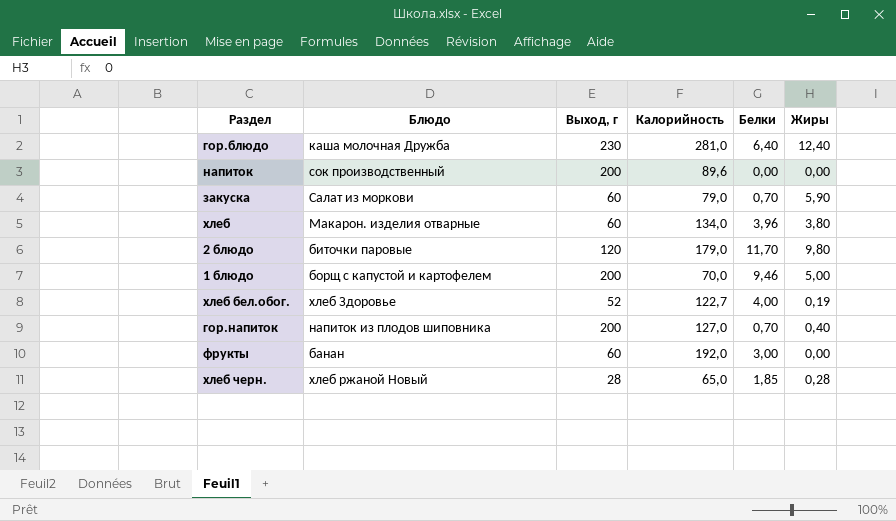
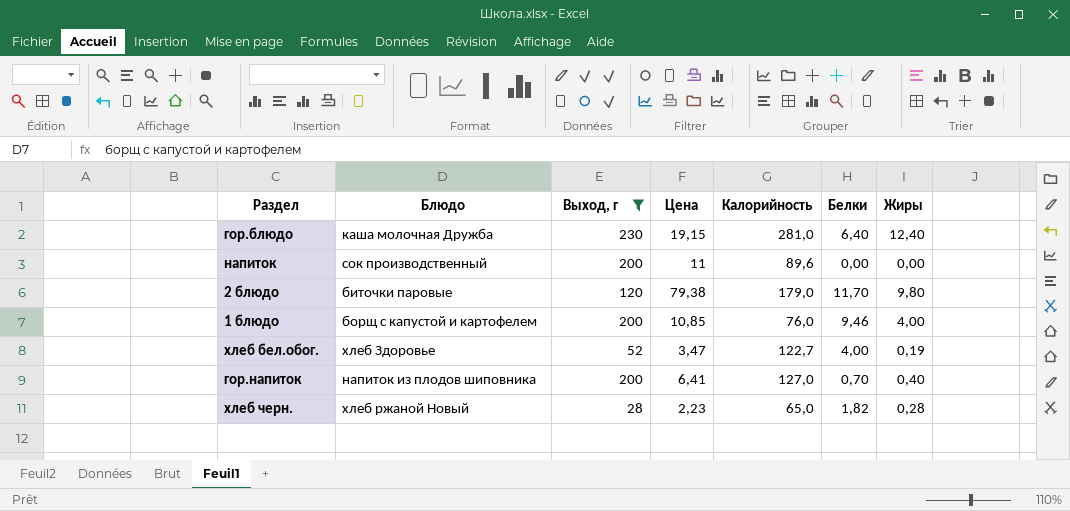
filter: none -> Выход, г != 60
column Цена | position: none -> 4
1 блюдо | Калорийность: 70,0 -> 76,0
1 блюдо | Жиры: 5,00 -> 4,00
хлеб черн. | Белки: 1,85 -> 1,82

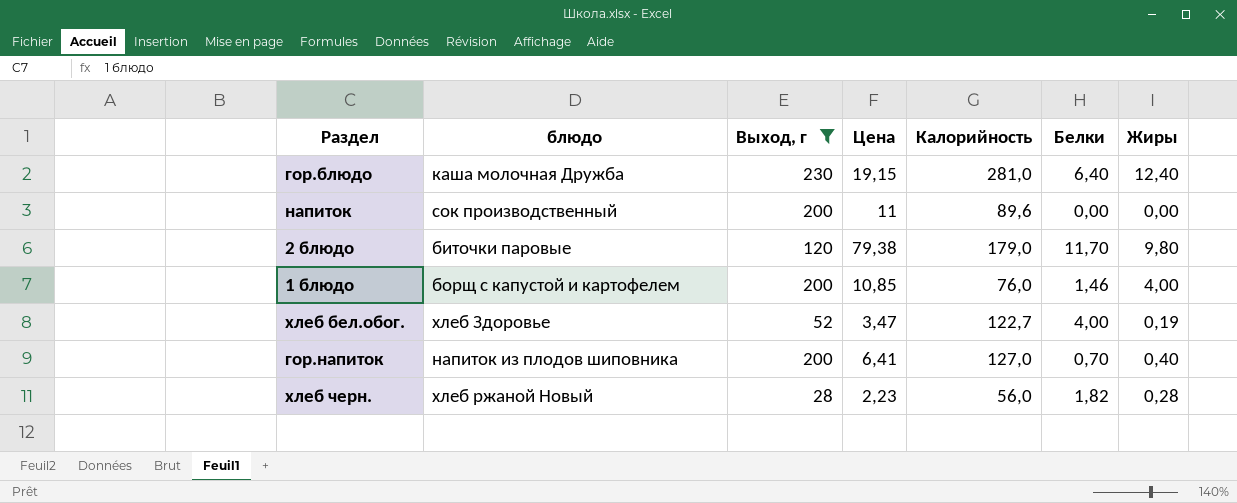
column name: Блюдо -> блюдо
1 блюдо | Белки: 9,46 -> 1,46
хлеб черн. | Калорийность: 65,0 -> 56,0

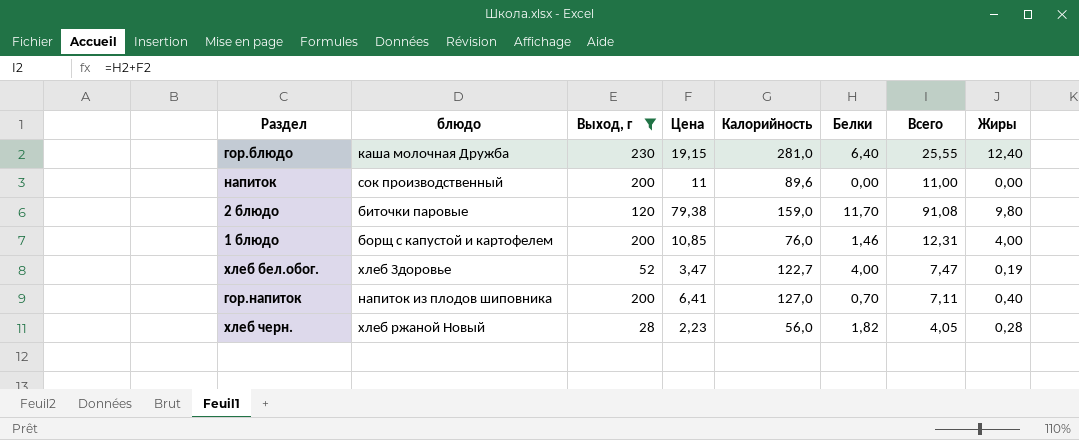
column Всего | formula: none -> [Цена] + [Белки]
2 блюдо | Калорийность: 179,0 -> 159,0

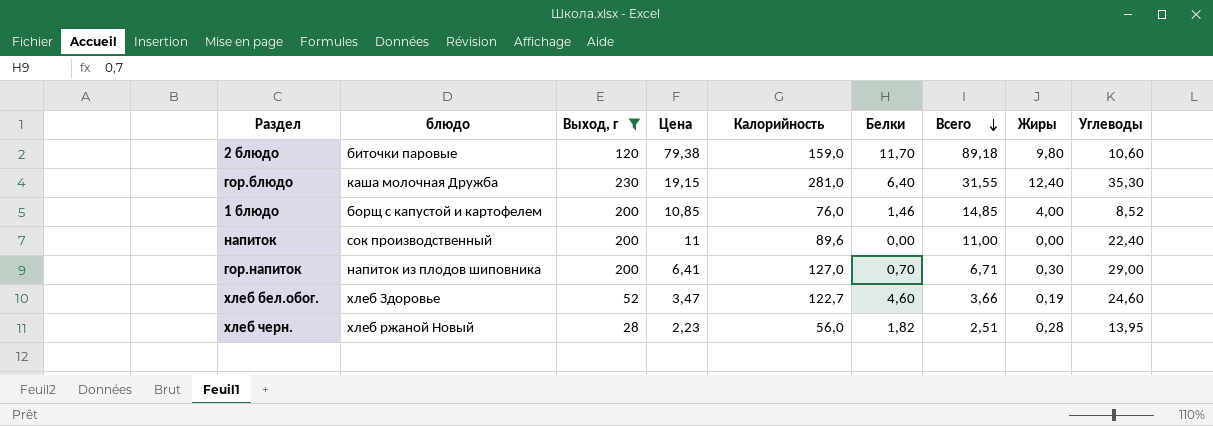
row order: none -> Всего descending
column Всего | formula: [Цена] + [Белки] -> [Цена] + [Жиры]
column Углеводы | position: none -> 9
гор.напиток | Жиры: 0,40 -> 0,30
хлеб бел.обог. | Белки: 4,00 -> 4,60

